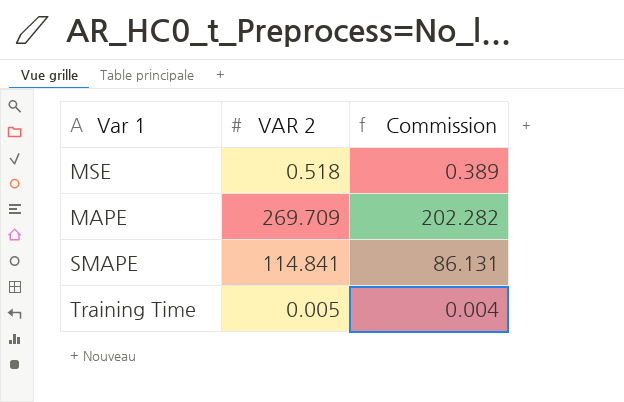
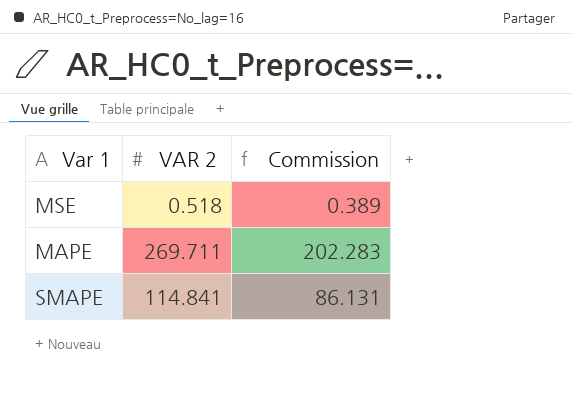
row Training Time: 0.005 | 0.004 -> none
MAPE | VAR 2: 269.709 -> 269.711
MAPE | Commission: 202.282 -> 202.283

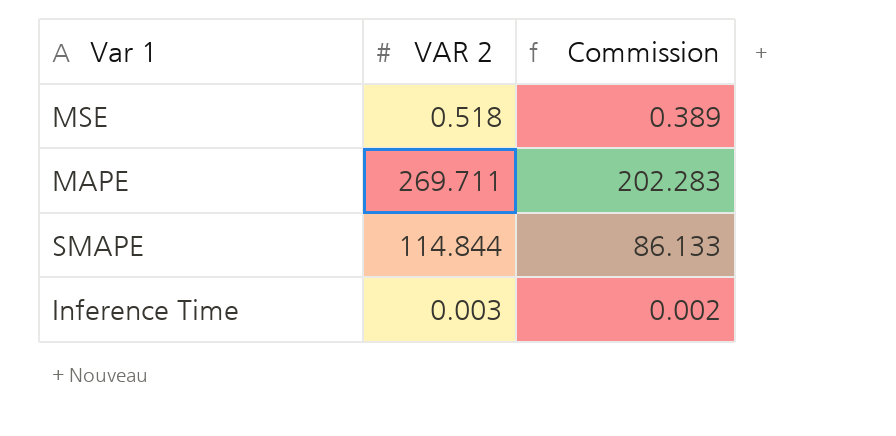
SMAPE | VAR 2: 114.841 -> 114.844
SMAPE | Commission: 86.131 -> 86.133
row Inference Time: none -> 0.003 | 0.002

